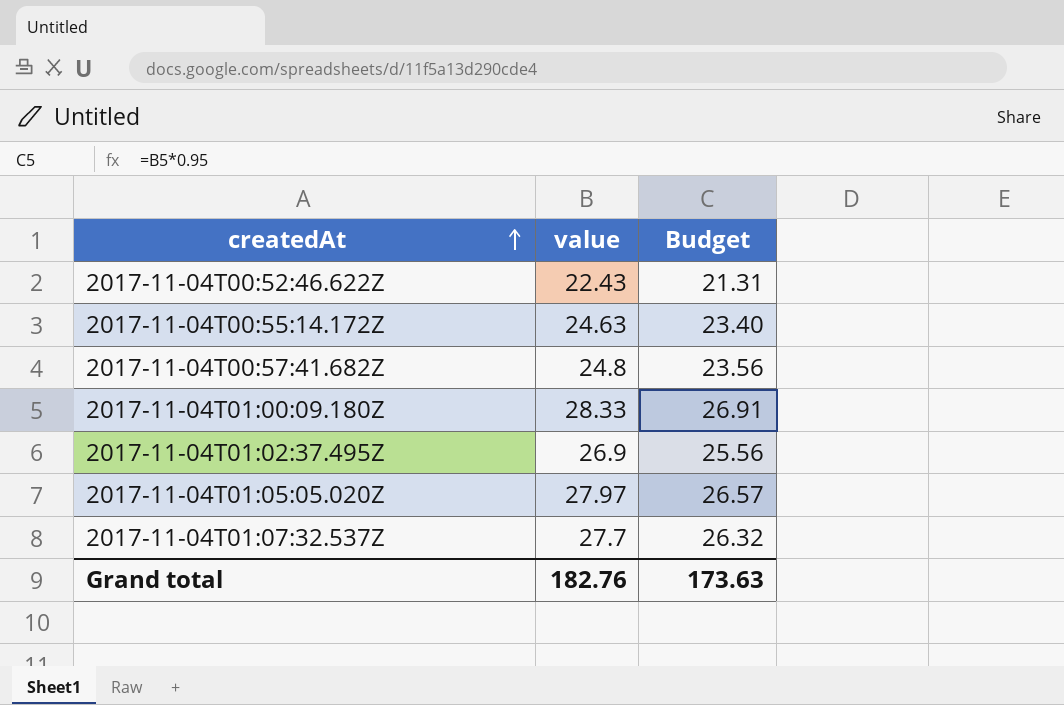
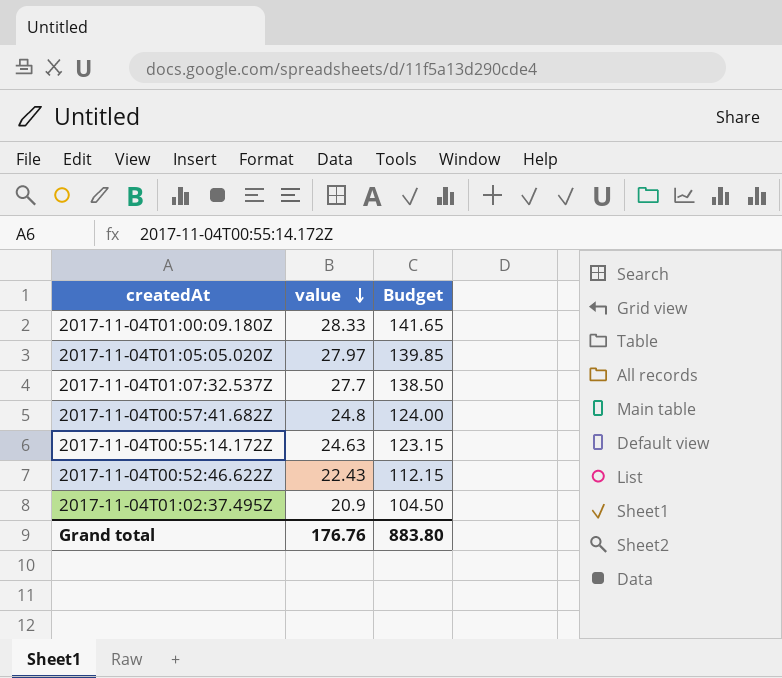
row order: createdAt ascending -> value descending
column Budget | formula: [value] * 0.95 -> [value] * 5
2017-11-04T01:02:37.495Z | value: 26.9 -> 20.9
Grand total | value: 182.76 -> 176.76
Grand total | Budget: 173.63 -> 883.80

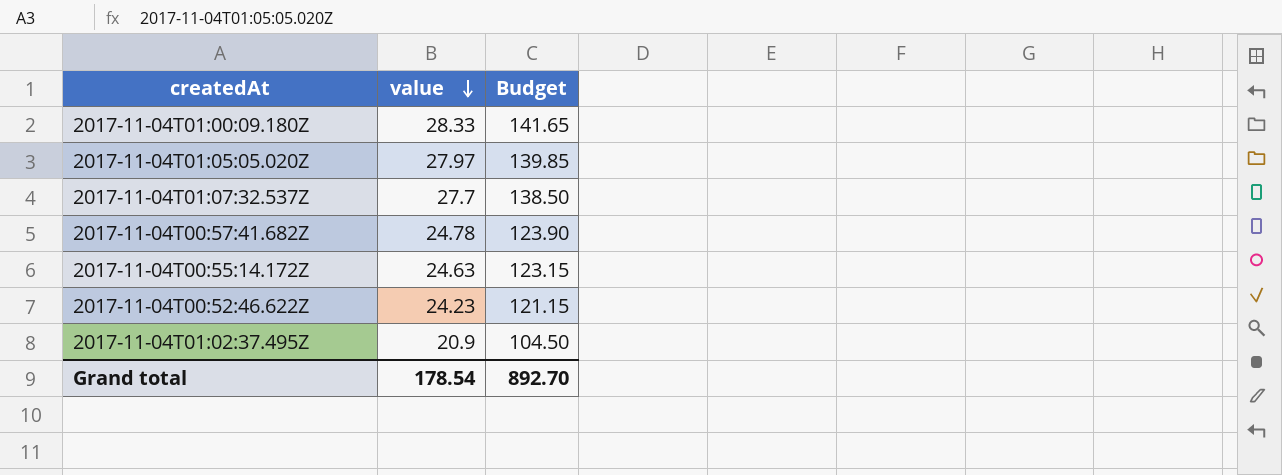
2017-11-04T00:57:41.682Z | value: 24.8 -> 24.78
2017-11-04T00:57:41.682Z | Budget: 124.00 -> 123.90
2017-11-04T00:52:46.622Z | value: 22.43 -> 24.23
2017-11-04T00:52:46.622Z | Budget: 112.15 -> 121.15
Grand total | value: 176.76 -> 178.54
Grand total | Budget: 883.80 -> 892.70

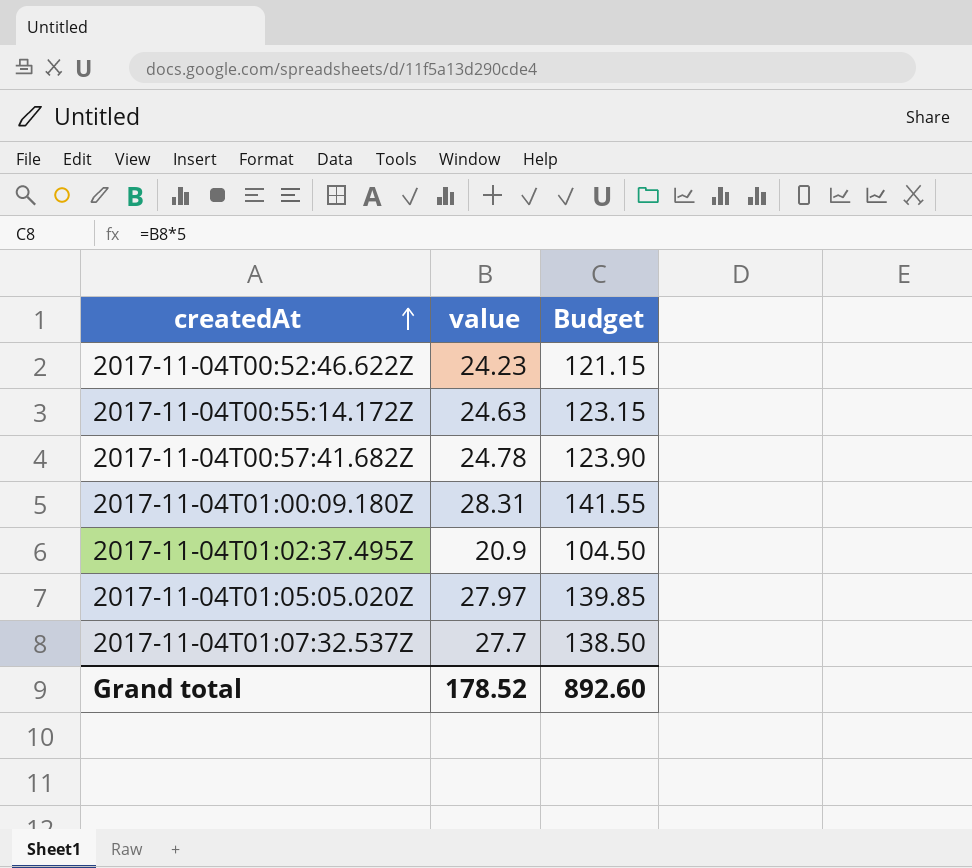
row order: value descending -> createdAt ascending
2017-11-04T01:00:09.180Z | value: 28.33 -> 28.31
2017-11-04T01:00:09.180Z | Budget: 141.65 -> 141.55
Grand total | value: 178.54 -> 178.52
Grand total | Budget: 892.70 -> 892.60

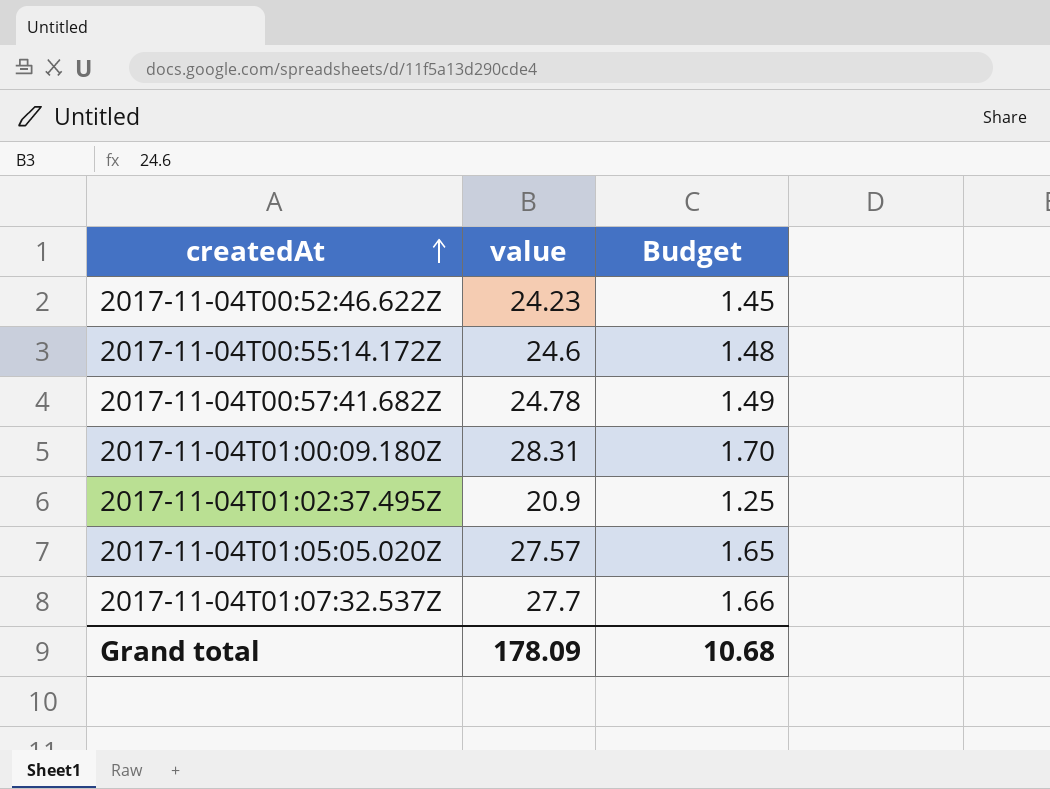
column Budget | formula: [value] * 5 -> [value] * 0.06
2017-11-04T00:55:14.172Z | value: 24.63 -> 24.6
2017-11-04T01:05:05.020Z | value: 27.97 -> 27.57
Grand total | value: 178.52 -> 178.09
Grand total | Budget: 892.60 -> 10.68

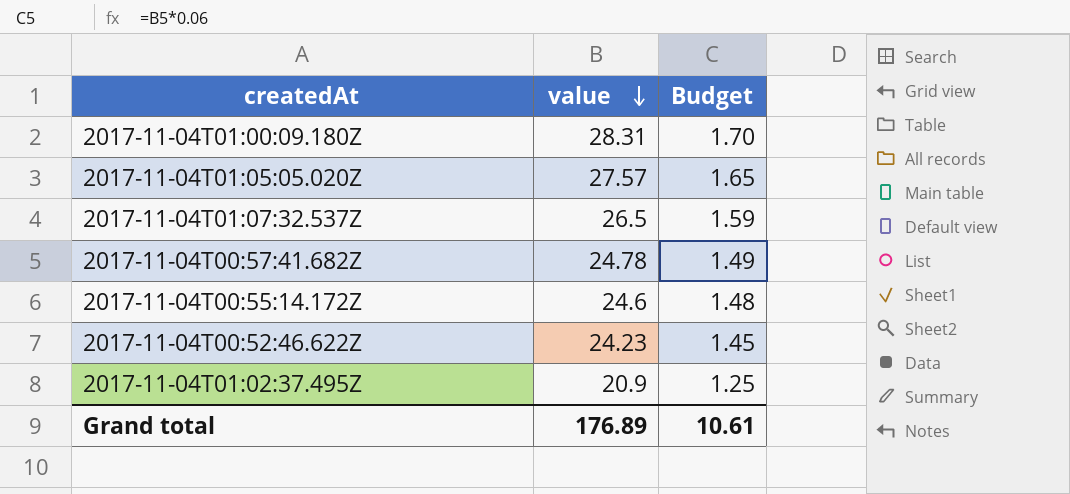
row order: createdAt ascending -> value descending
2017-11-04T01:07:32.537Z | value: 27.7 -> 26.5
2017-11-04T01:07:32.537Z | Budget: 1.66 -> 1.59
Grand total | value: 178.09 -> 176.89
Grand total | Budget: 10.68 -> 10.61

